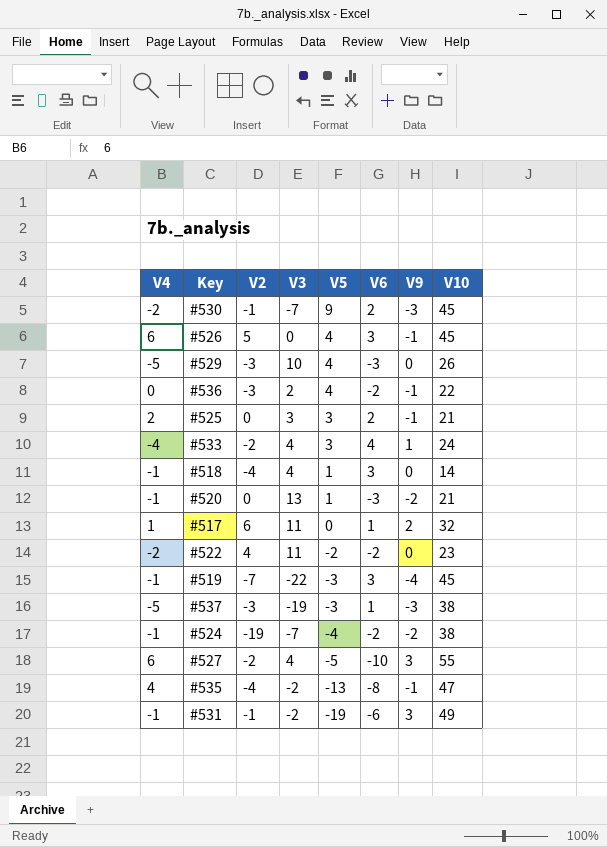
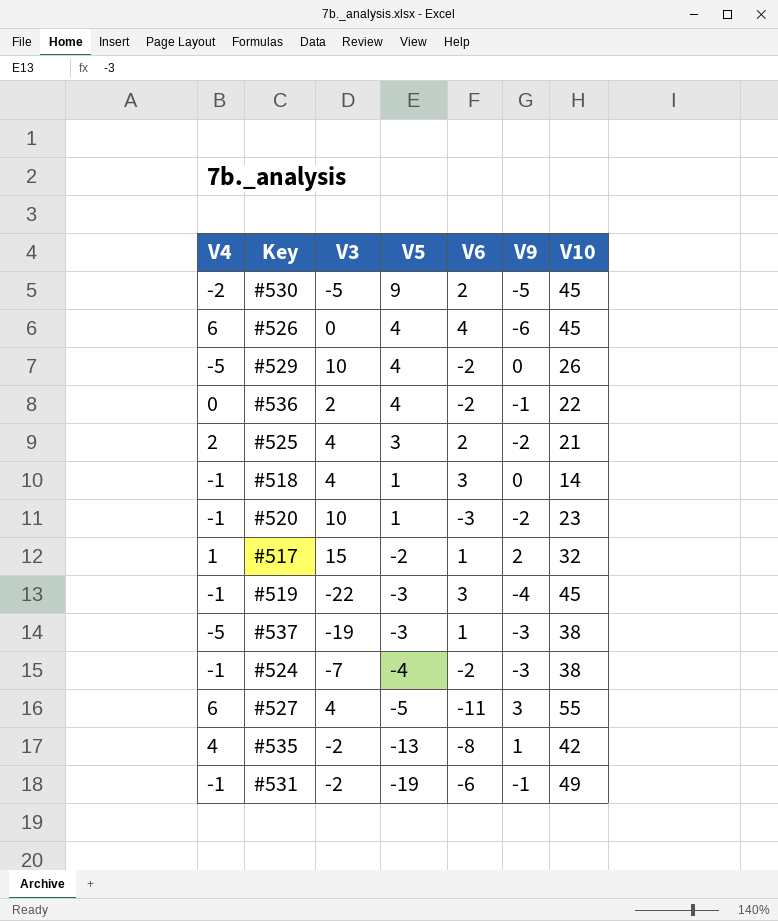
column V2 | position: 3 -> none
row #533: -4 | -2 | 4 | 3 | 4 | 1 | 24 -> none
row #522: -2 | 4 | 11 | -2 | -2 | 0 | 23 -> none
#530 | V3: -7 -> -5
#530 | V9: -3 -> -5
#526 | V6: 3 -> 4
#526 | V9: -1 -> -6
#529 | V6: -3 -> -2
#525 | V3: 3 -> 4
#525 | V9: -1 -> -2
#520 | V3: 13 -> 10
#520 | V10: 21 -> 23
#517 | V3: 11 -> 15
#517 | V5: 0 -> -2
#524 | V9: -2 -> -3
#527 | V6: -10 -> -11
#535 | V9: -1 -> 1
#535 | V10: 47 -> 42
#531 | V9: 3 -> -1

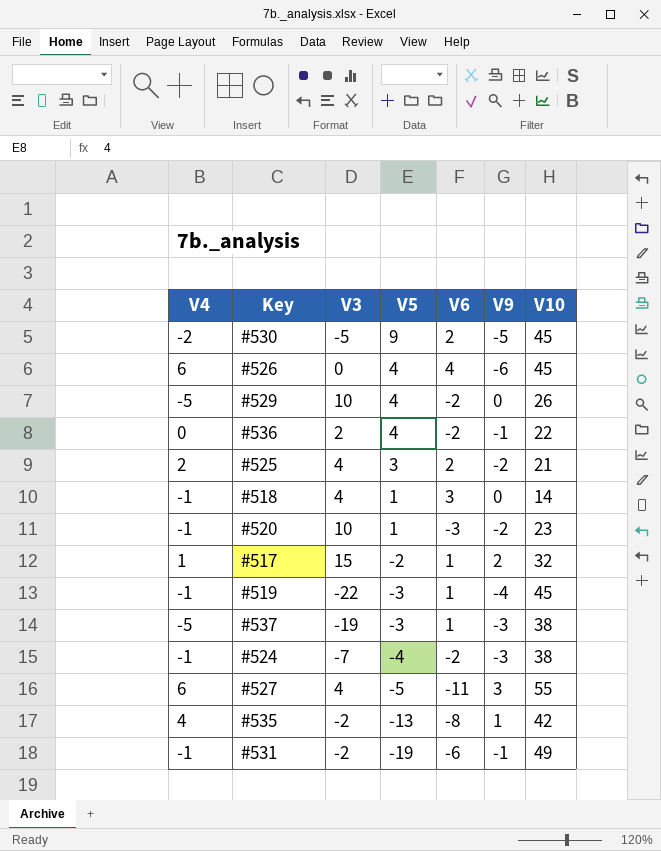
#519 | V6: 3 -> 1

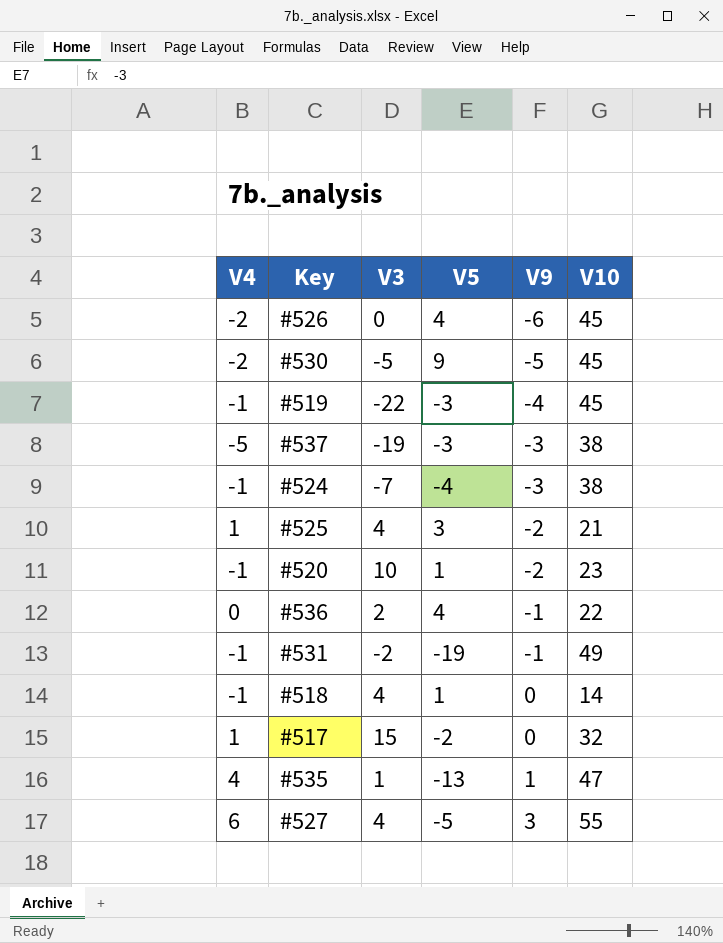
row order: V5 descending -> V9 ascending
column V6 | position: 5 -> none
row #529: -5 | 10 | 4 | -2 | 0 | 26 -> none
#526 | V4: 6 -> -2
#525 | V4: 2 -> 1
#517 | V9: 2 -> 0
#535 | V3: -2 -> 1
#535 | V10: 42 -> 47

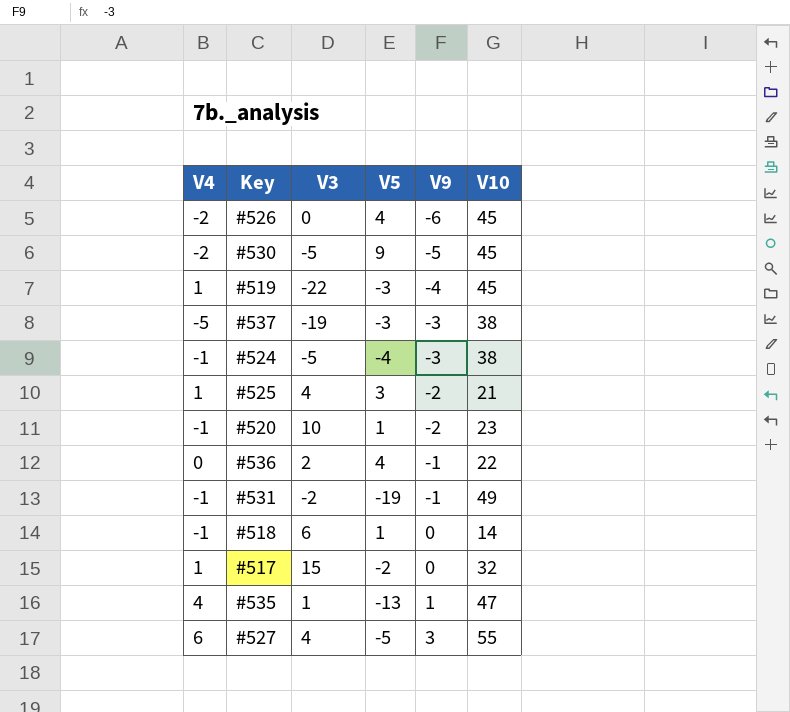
#519 | V4: -1 -> 1
#524 | V3: -7 -> -5
#518 | V3: 4 -> 6

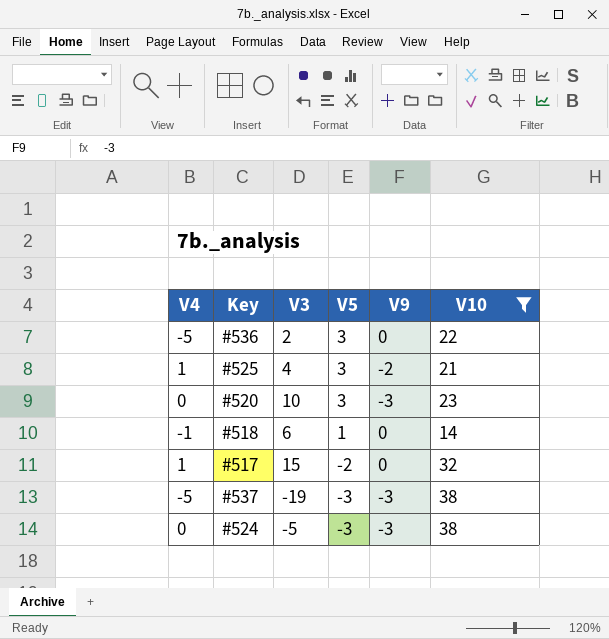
filter: none -> V10 <= 38
row order: V9 ascending -> V5 descending
#536 | V4: 0 -> -5
#536 | V5: 4 -> 3
#536 | V9: -1 -> 0
#520 | V4: -1 -> 0
#520 | V5: 1 -> 3
#520 | V9: -2 -> -3
#524 | V4: -1 -> 0
#524 | V5: -4 -> -3

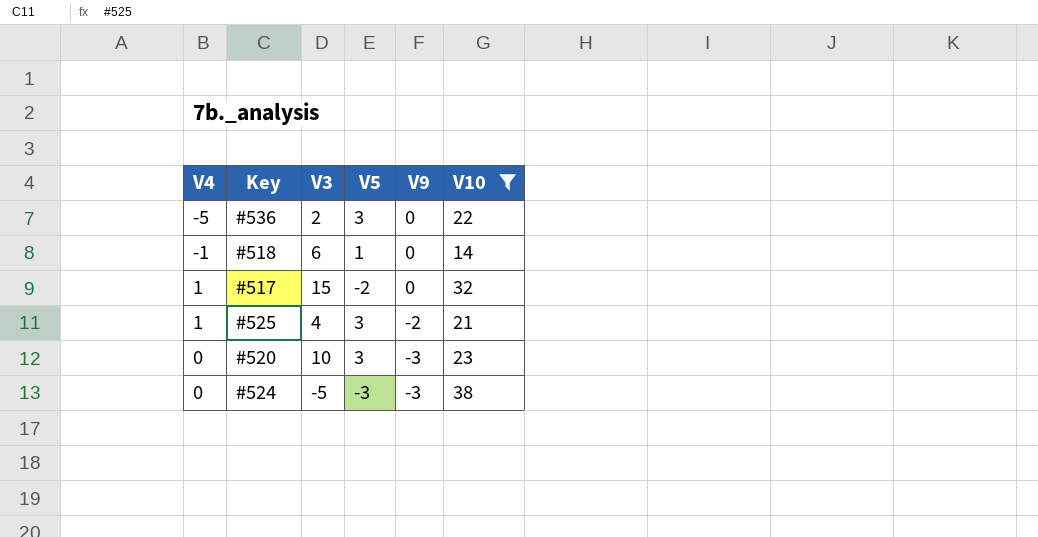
row order: V5 descending -> V9 descending
row #537: -5 | -19 | -3 | -3 | 38 -> none

